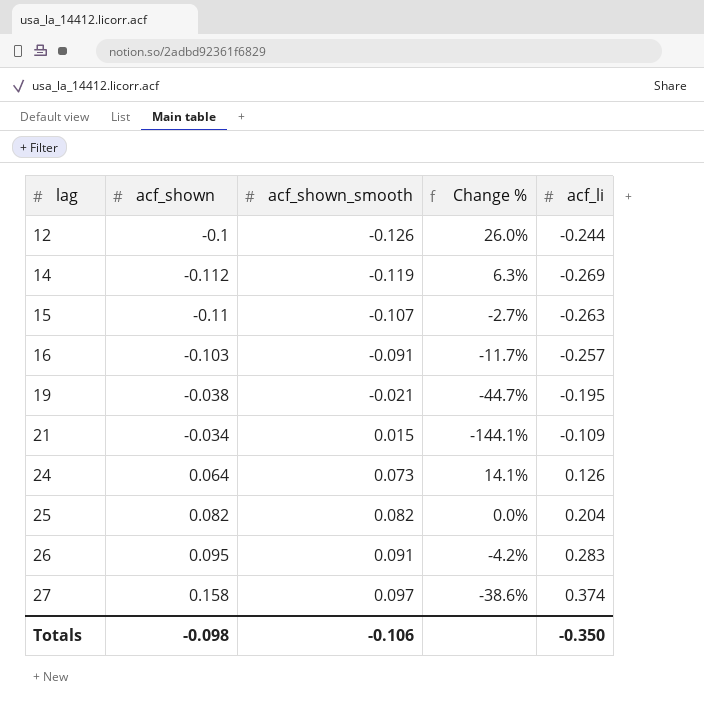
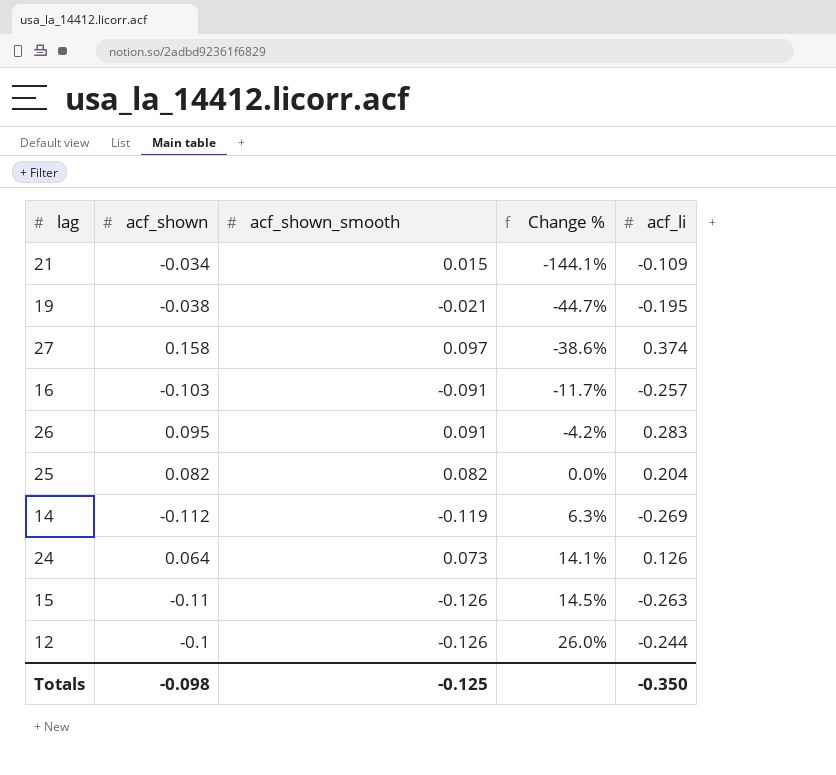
row order: lag ascending -> Change % ascending
15 | acf_shown_smooth: -0.107 -> -0.126
15 | Change %: -2.7% -> 14.5%
Totals | acf_shown_smooth: -0.106 -> -0.125

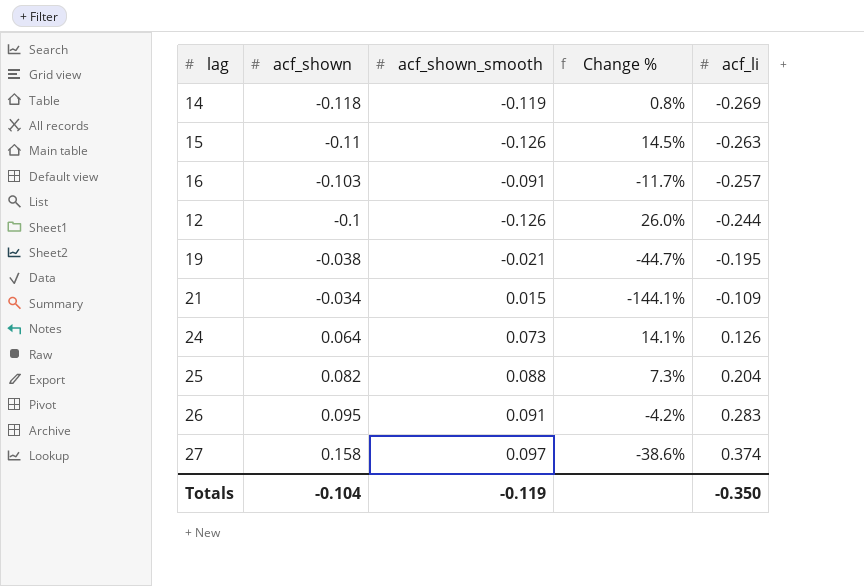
row order: Change % ascending -> acf_shown ascending
14 | acf_shown: -0.112 -> -0.118
14 | Change %: 6.3% -> 0.8%
25 | acf_shown_smooth: 0.082 -> 0.088
25 | Change %: 0.0% -> 7.3%
Totals | acf_shown: -0.098 -> -0.104
Totals | acf_shown_smooth: -0.125 -> -0.119

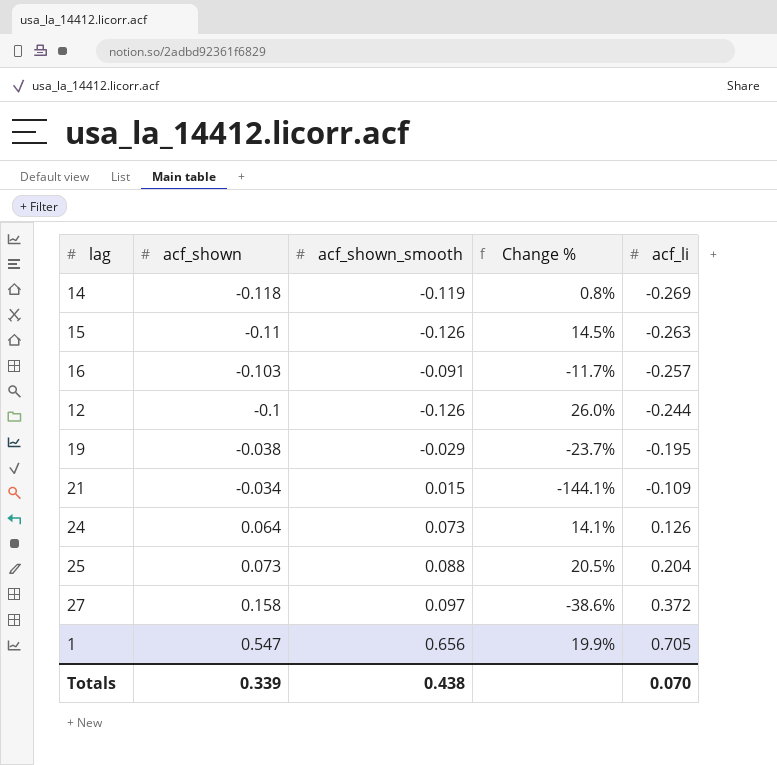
row 26: 0.095 | 0.091 | -4.2% | 0.283 -> none
19 | acf_shown_smooth: -0.021 -> -0.029
19 | Change %: -44.7% -> -23.7%
25 | acf_shown: 0.082 -> 0.073
25 | Change %: 7.3% -> 20.5%
27 | acf_li: 0.374 -> 0.372
row 1: none -> 0.547 | 0.656 | 19.9% | 0.705
Totals | acf_shown: -0.104 -> 0.339
Totals | acf_shown_smooth: -0.119 -> 0.438
Totals | acf_li: -0.350 -> 0.070

